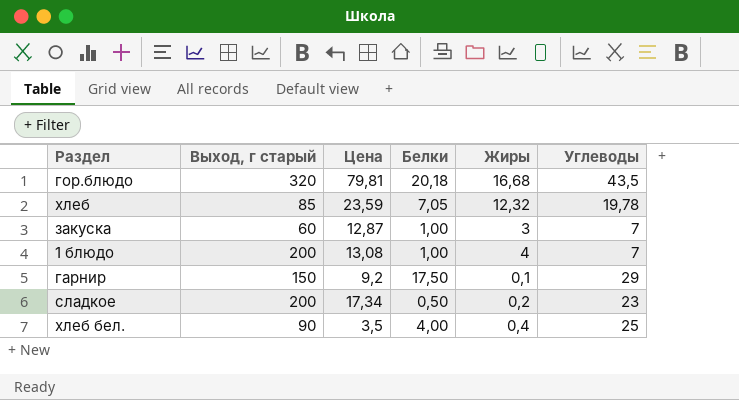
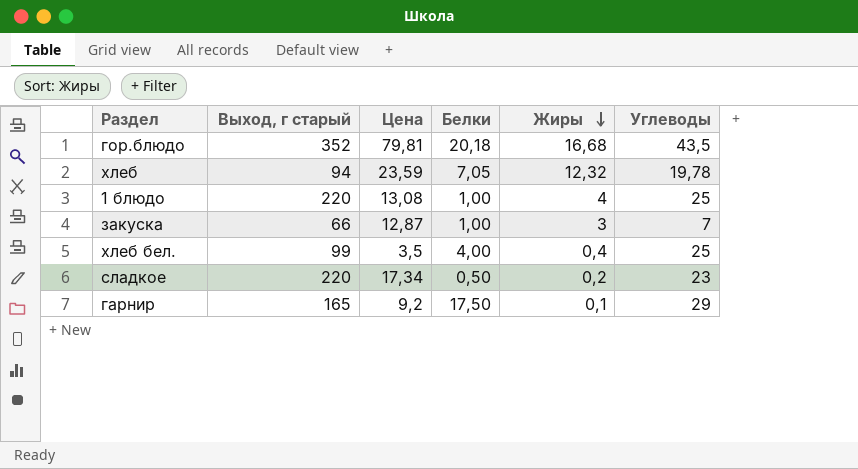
row order: none -> Жиры descending
гор.блюдо | Выход, г старый: 320 -> 352
хлеб | Выход, г старый: 85 -> 94
1 блюдо | Выход, г старый: 200 -> 220
1 блюдо | Углеводы: 7 -> 25
закуска | Выход, г старый: 60 -> 66
хлеб бел. | Выход, г старый: 90 -> 99
сладкое | Выход, г старый: 200 -> 220
гарнир | Выход, г старый: 150 -> 165

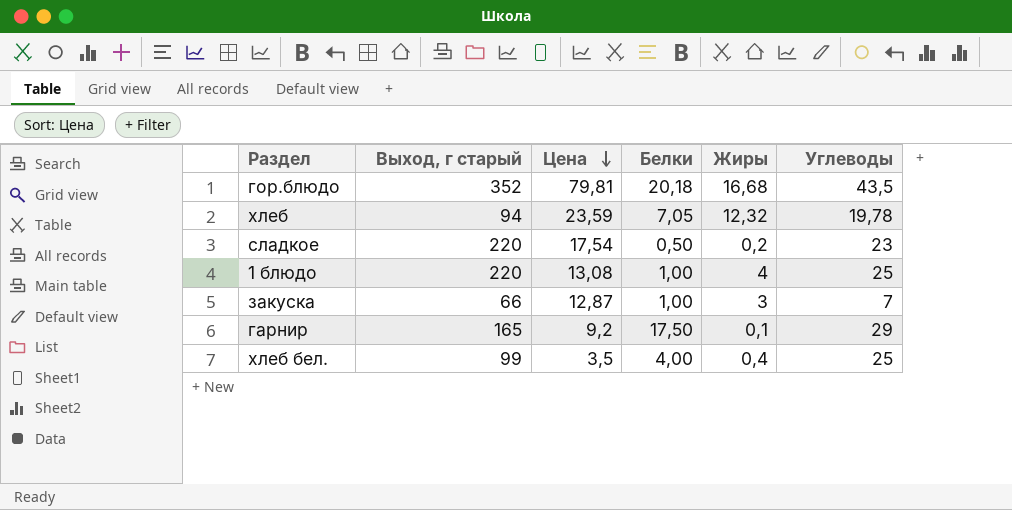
row order: Жиры descending -> Цена descending
сладкое | Цена: 17,34 -> 17,54

